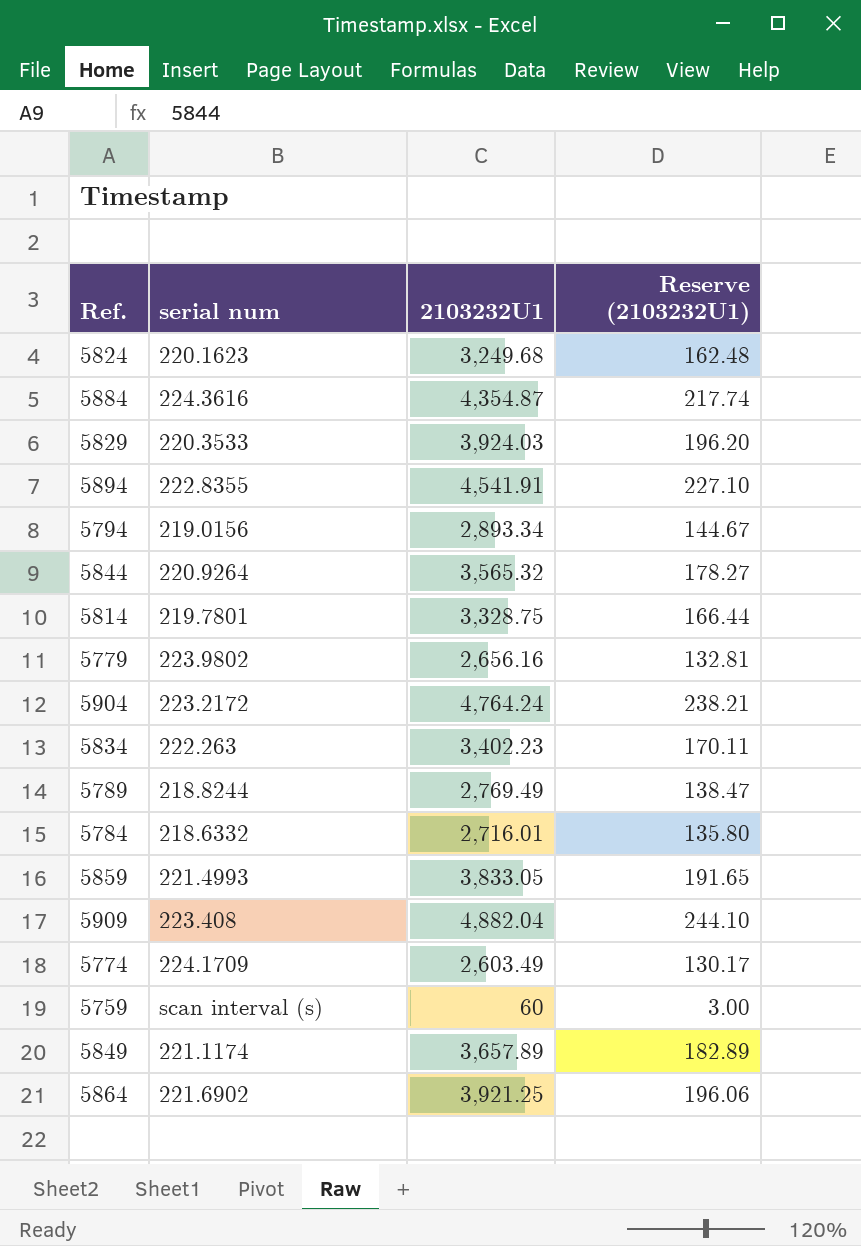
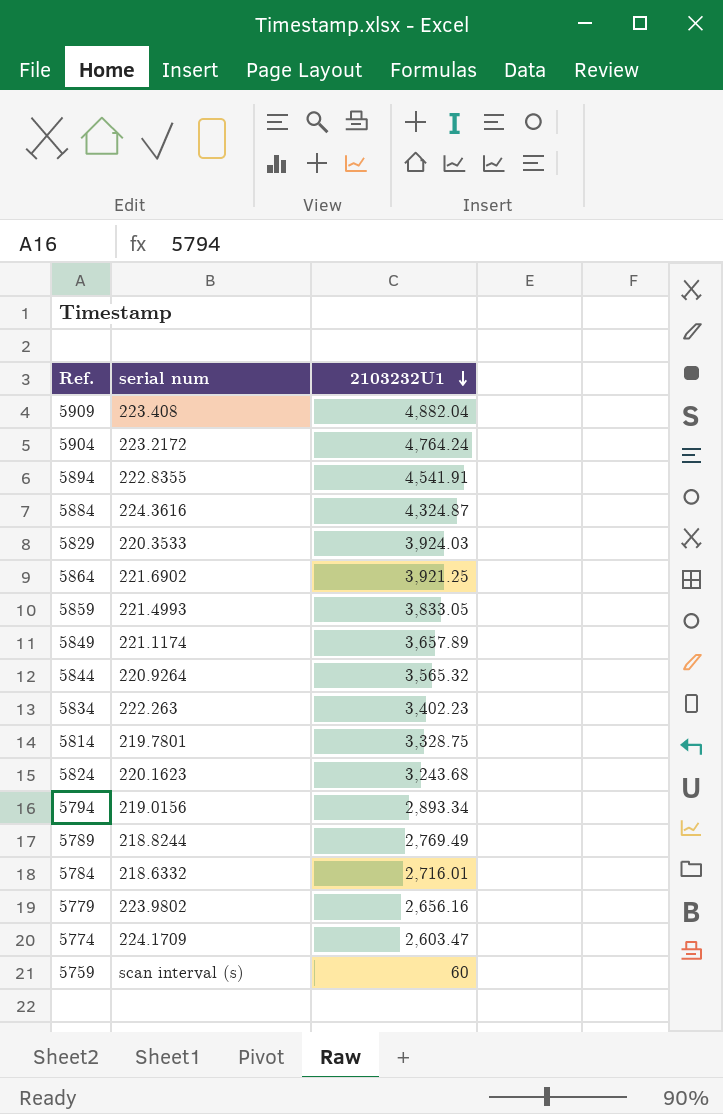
row order: none -> 2103232U1 descending
column Reserve (2103232U1) | formula: [2103232U1] * 0.05 -> none
5884 | 2103232U1: 4,354.87 -> 4,324.87
5824 | 2103232U1: 3,249.68 -> 3,243.68
5774 | 2103232U1: 2,603.49 -> 2,603.47

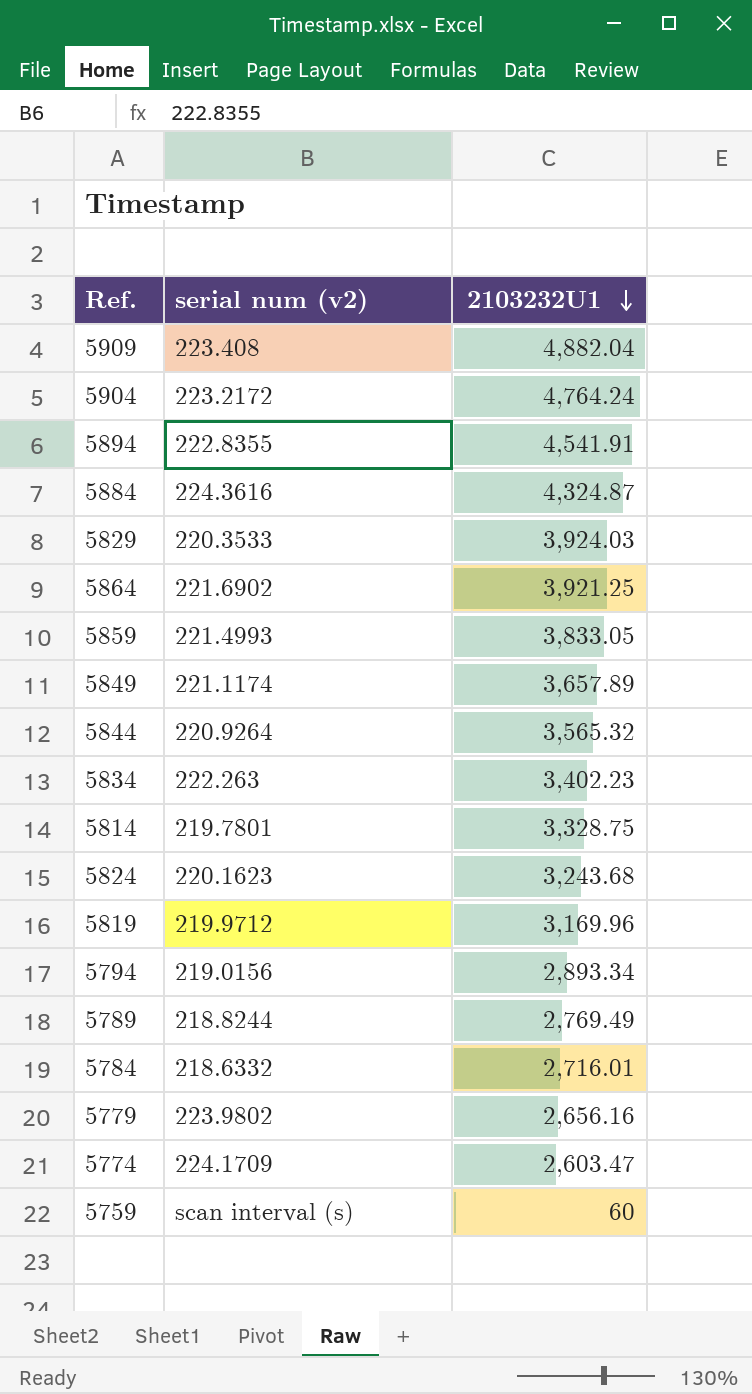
column name: serial num -> serial num (v2)
row 5819: none -> 219.9712 | 3,169.96

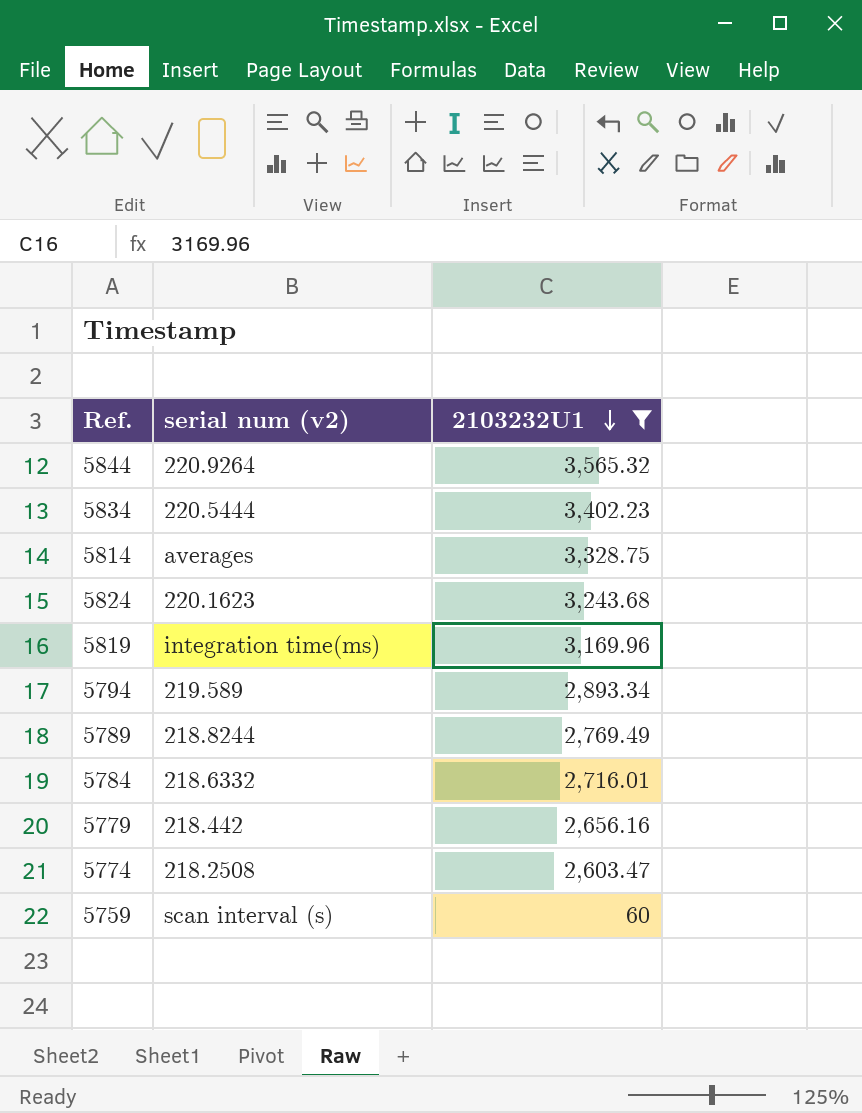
filter: none -> 2103232U1 <= 3,565.32
5834 | serial num (v2): 222.263 -> 220.5444
5814 | serial num (v2): 219.7801 -> averages
5819 | serial num (v2): 219.9712 -> integration time(ms)
5794 | serial num (v2): 219.0156 -> 219.589
5779 | serial num (v2): 223.9802 -> 218.442
5774 | serial num (v2): 224.1709 -> 218.2508

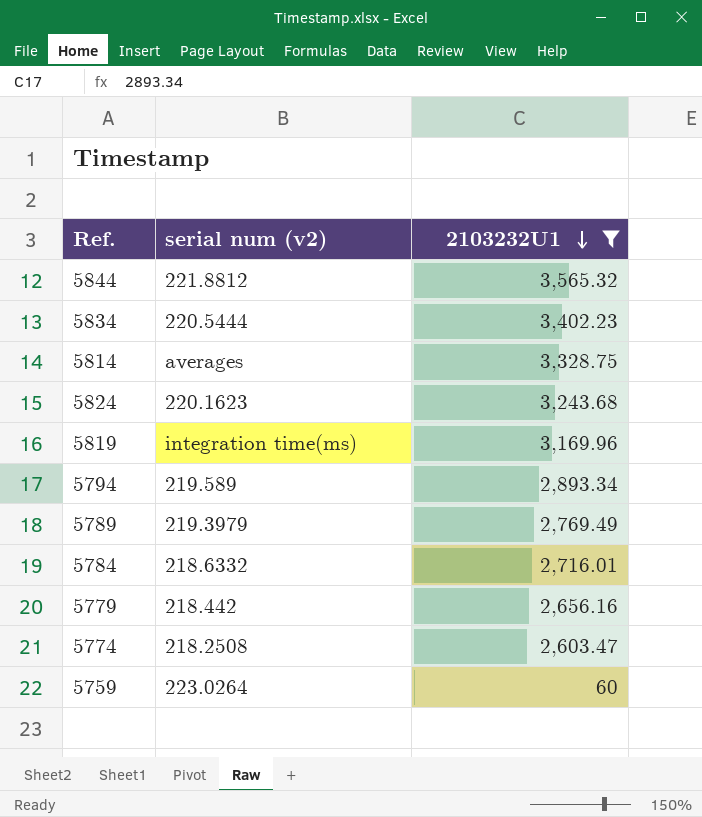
5844 | serial num (v2): 220.9264 -> 221.8812
5789 | serial num (v2): 218.8244 -> 219.3979
5759 | serial num (v2): scan interval (s) -> 223.0264

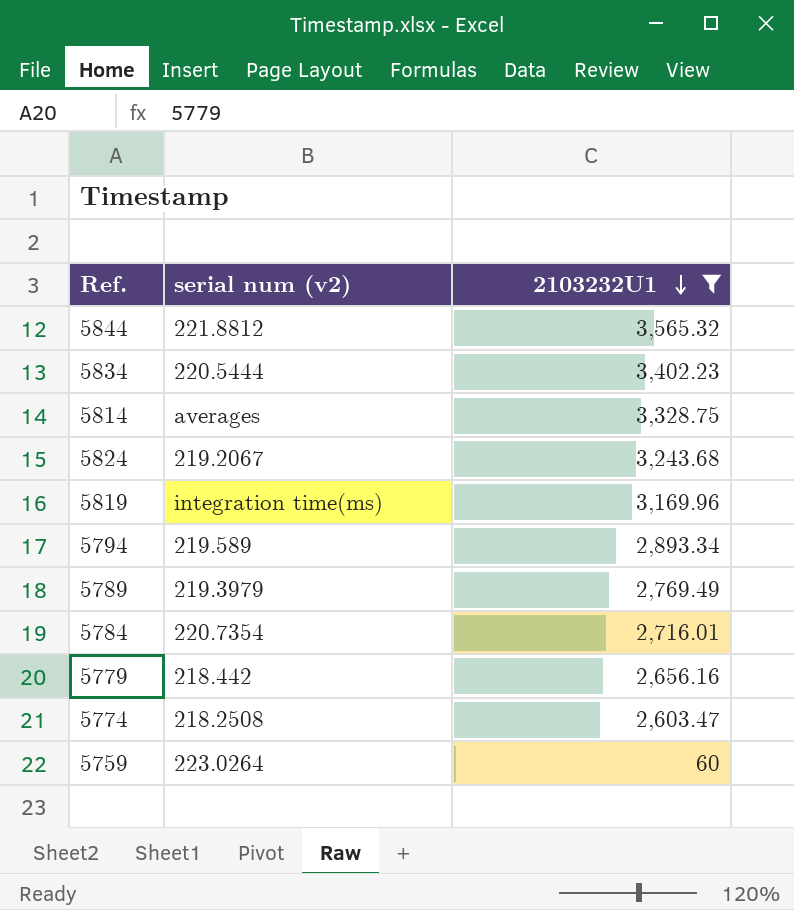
5824 | serial num (v2): 220.1623 -> 219.2067
5784 | serial num (v2): 218.6332 -> 220.7354

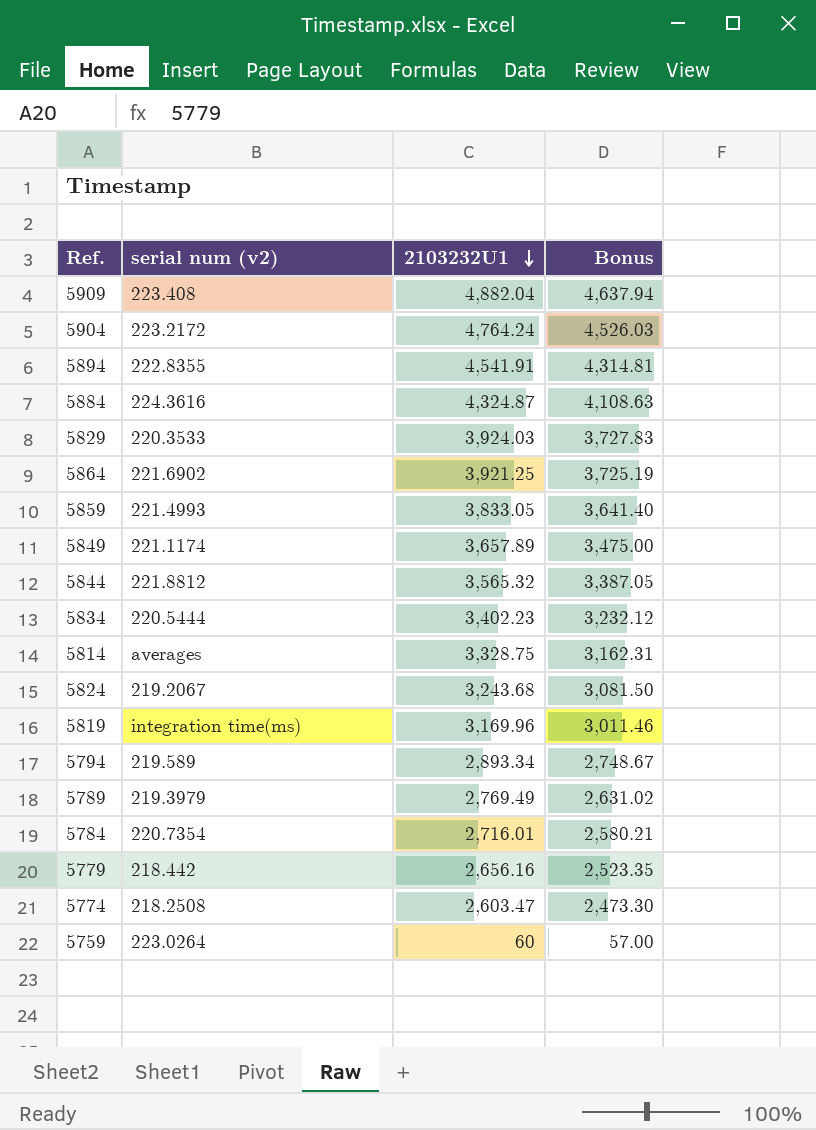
filter: 2103232U1 <= 3,565.32 -> none
column Bonus | formula: none -> [2103232U1] * 0.95

